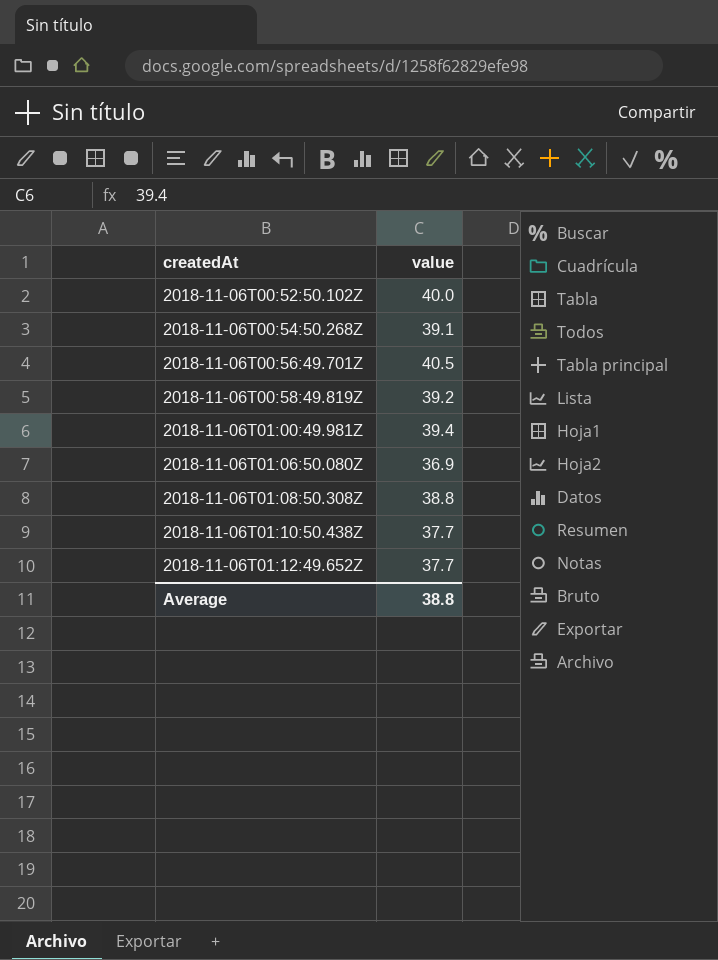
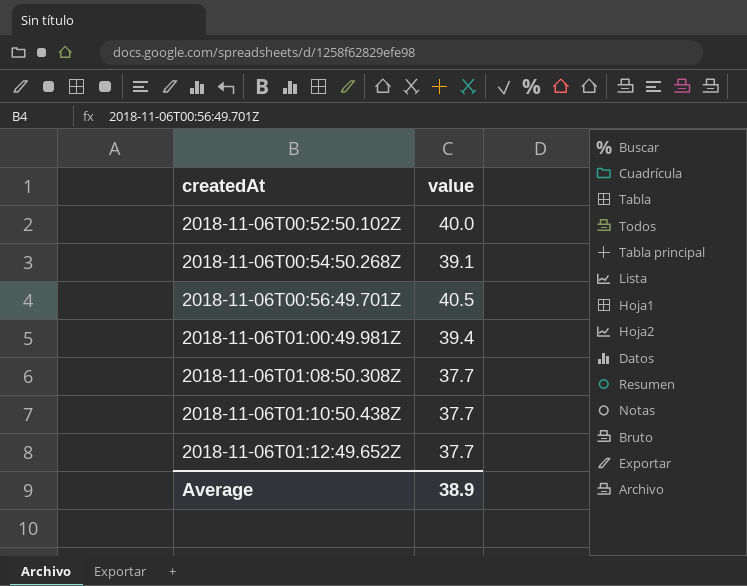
row 2018-11-06T00:58:49.819Z: 39.2 -> none
row 2018-11-06T01:06:50.080Z: 36.9 -> none
2018-11-06T01:08:50.308Z | value: 38.8 -> 37.7
Average | value: 38.8 -> 38.9

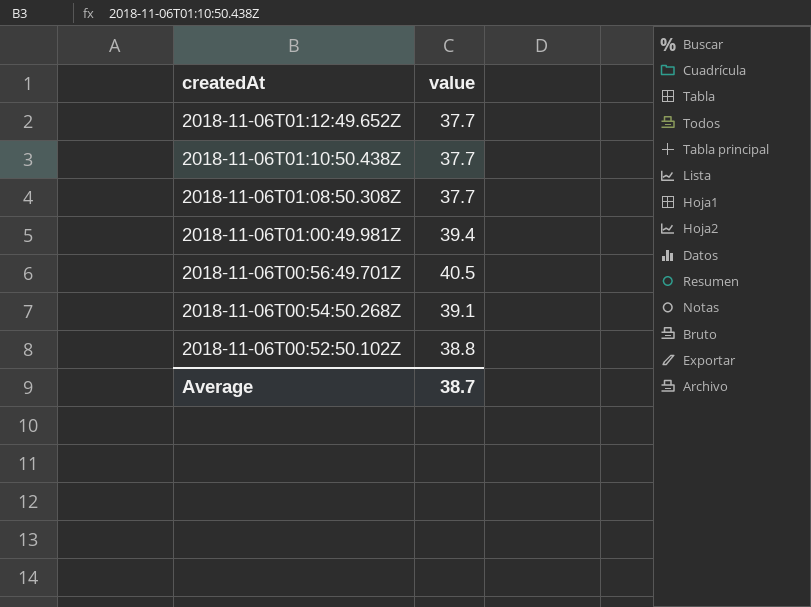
row order: createdAt ascending -> createdAt descending
2018-11-06T00:52:50.102Z | value: 40.0 -> 38.8
Average | value: 38.9 -> 38.7

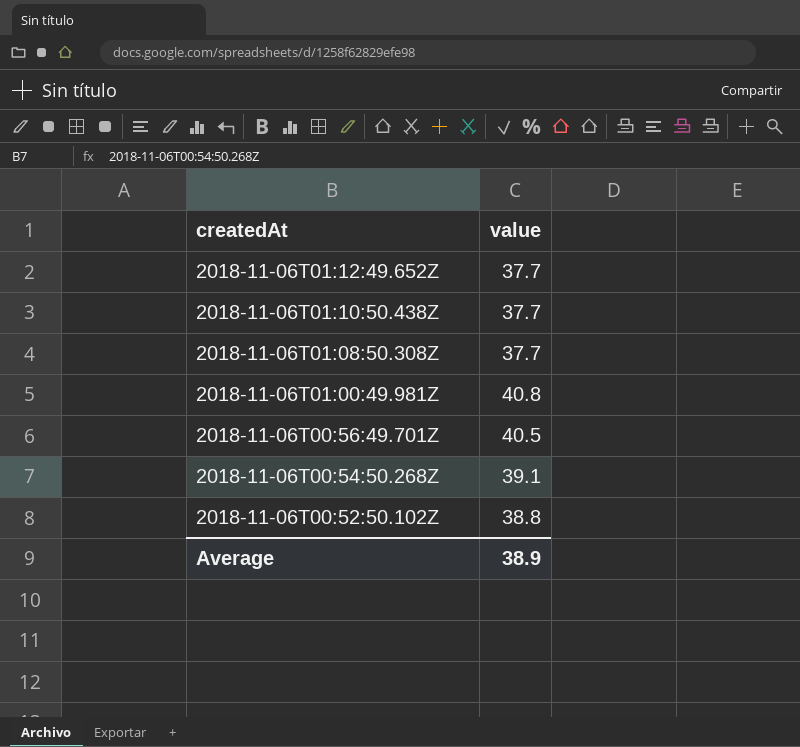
2018-11-06T01:00:49.981Z | value: 39.4 -> 40.8
Average | value: 38.7 -> 38.9

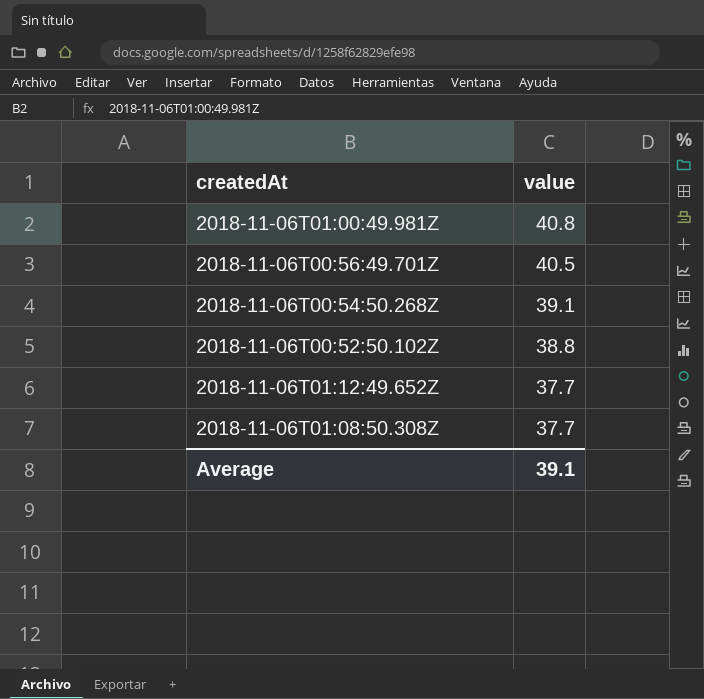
row order: createdAt descending -> value descending
row 2018-11-06T01:10:50.438Z: 37.7 -> none
Average | value: 38.9 -> 39.1

